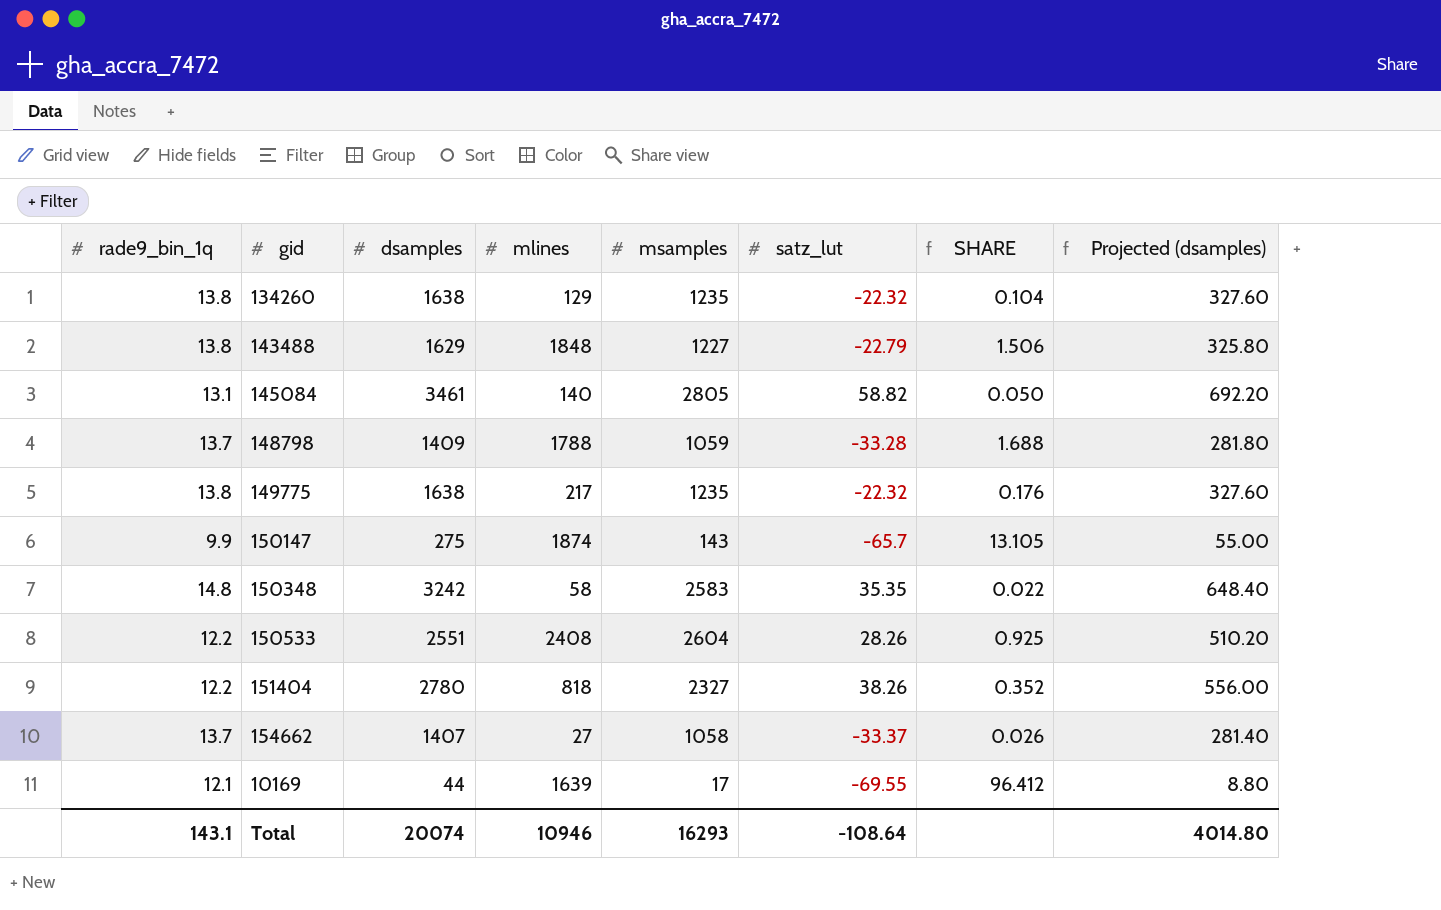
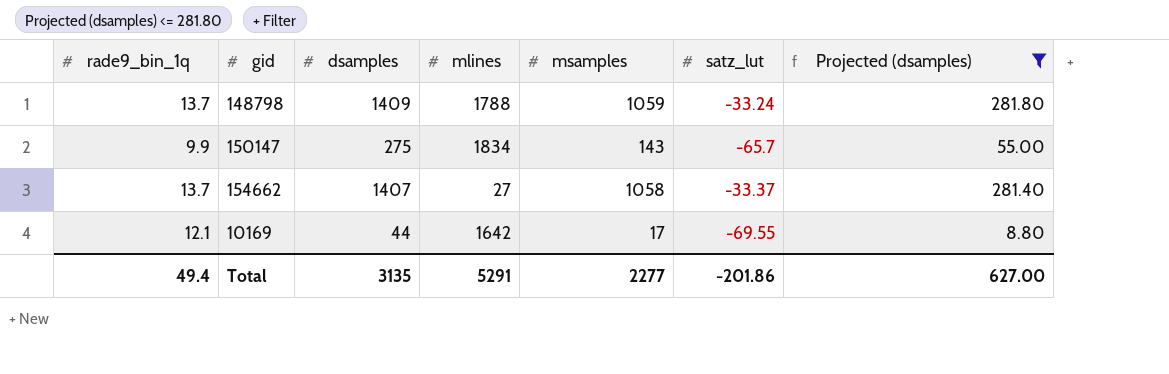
filter: none -> Projected (dsamples) <= 281.80
column SHARE | formula: [mlines] / [msamples] -> none
148798 | satz_lut: -33.28 -> -33.24
150147 | mlines: 1874 -> 1834
10169 | mlines: 1639 -> 1642
Total | rade9_bin_1q: 143.1 -> 49.4
Total | dsamples: 20074 -> 3135
Total | mlines: 10946 -> 5291
Total | msamples: 16293 -> 2277
Total | satz_lut: -108.64 -> -201.86
Total | Projected (dsamples): 4014.80 -> 627.00

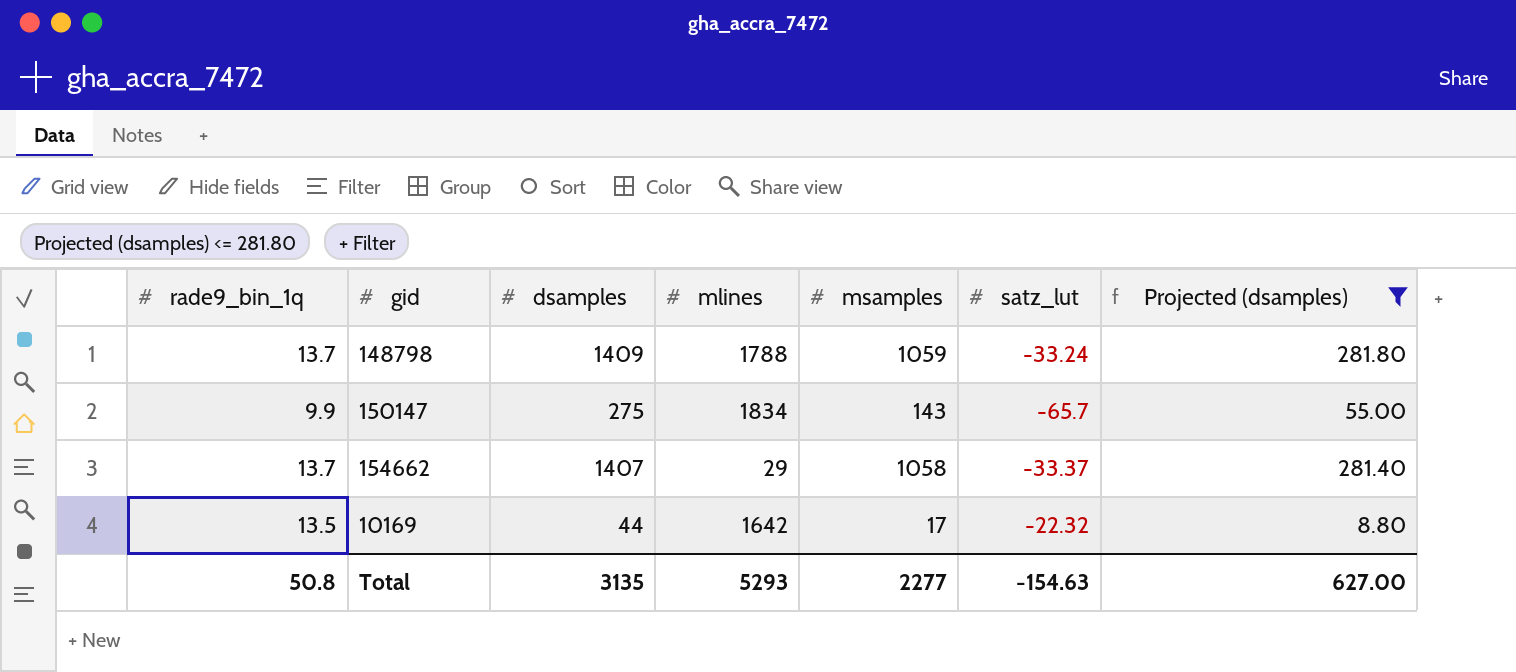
154662 | mlines: 27 -> 29
10169 | rade9_bin_1q: 12.1 -> 13.5
10169 | satz_lut: -69.55 -> -22.32
Total | rade9_bin_1q: 49.4 -> 50.8
Total | mlines: 5291 -> 5293
Total | satz_lut: -201.86 -> -154.63

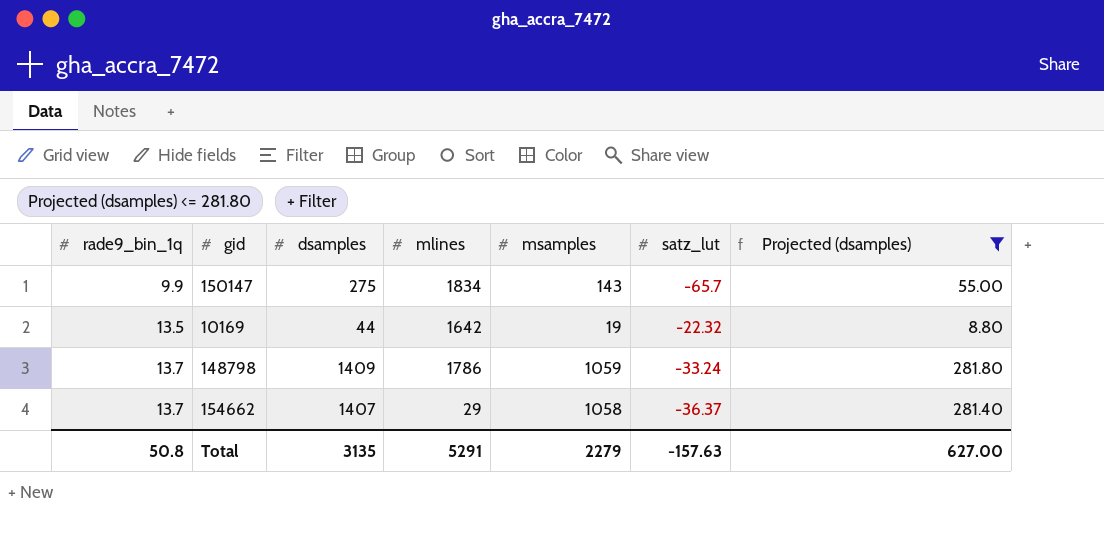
row order: none -> rade9_bin_1q ascending
10169 | msamples: 17 -> 19
148798 | mlines: 1788 -> 1786
154662 | satz_lut: -33.37 -> -36.37
Total | mlines: 5293 -> 5291
Total | msamples: 2277 -> 2279
Total | satz_lut: -154.63 -> -157.63

